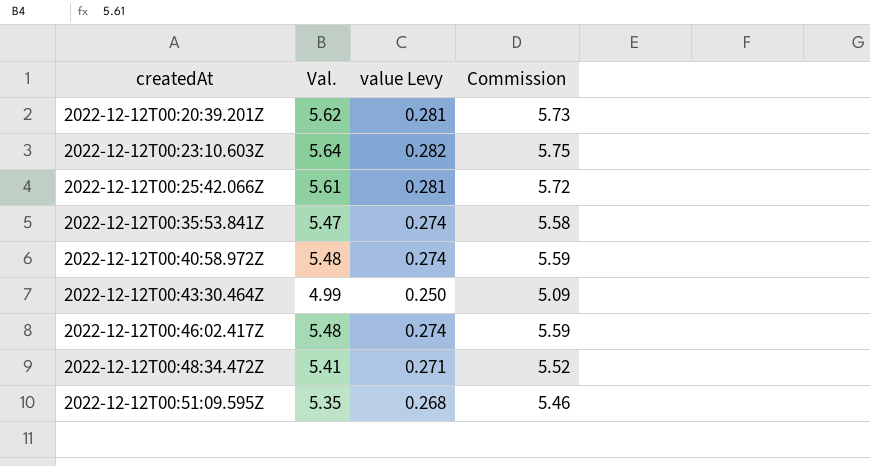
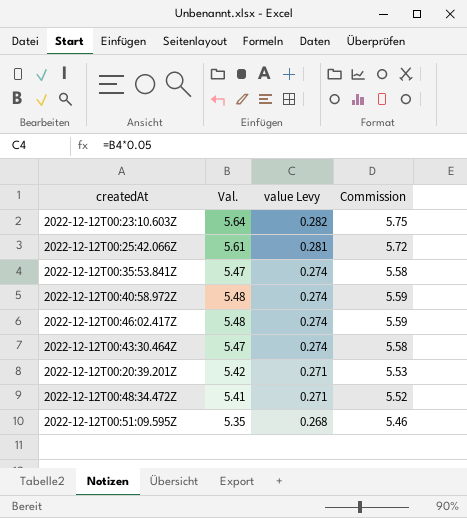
row order: createdAt ascending -> value Levy descending
2022-12-12T00:43:30.464Z | Val.: 4.99 -> 5.47
2022-12-12T00:43:30.464Z | value Levy: 0.250 -> 0.274
2022-12-12T00:43:30.464Z | Commission: 5.09 -> 5.58
2022-12-12T00:20:39.201Z | Val.: 5.62 -> 5.42
2022-12-12T00:20:39.201Z | value Levy: 0.281 -> 0.271
2022-12-12T00:20:39.201Z | Commission: 5.73 -> 5.53

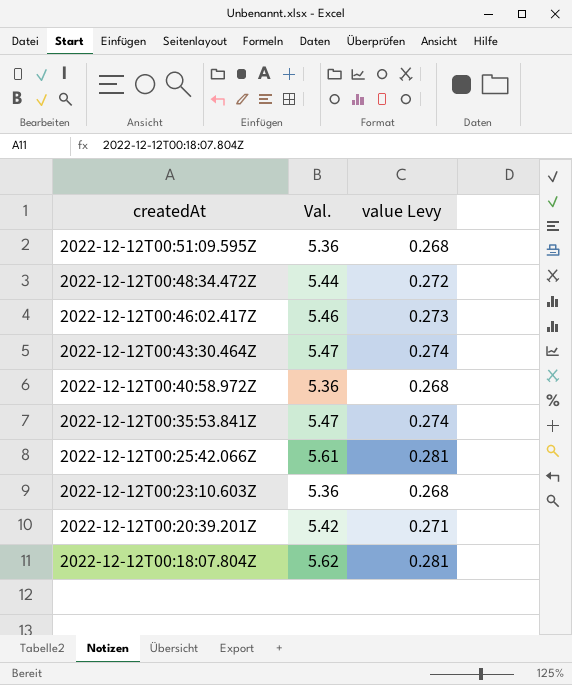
row order: value Levy descending -> createdAt descending
column Commission | formula: [Val.] * 1.02 -> none
2022-12-12T00:51:09.595Z | Val.: 5.35 -> 5.36
2022-12-12T00:48:34.472Z | Val.: 5.41 -> 5.44
2022-12-12T00:48:34.472Z | value Levy: 0.271 -> 0.272
2022-12-12T00:46:02.417Z | Val.: 5.48 -> 5.46
2022-12-12T00:46:02.417Z | value Levy: 0.274 -> 0.273
2022-12-12T00:40:58.972Z | Val.: 5.48 -> 5.36
2022-12-12T00:40:58.972Z | value Levy: 0.274 -> 0.268
2022-12-12T00:23:10.603Z | Val.: 5.64 -> 5.36
2022-12-12T00:23:10.603Z | value Levy: 0.282 -> 0.268
row 2022-12-12T00:18:07.804Z: none -> 5.62 | 0.281

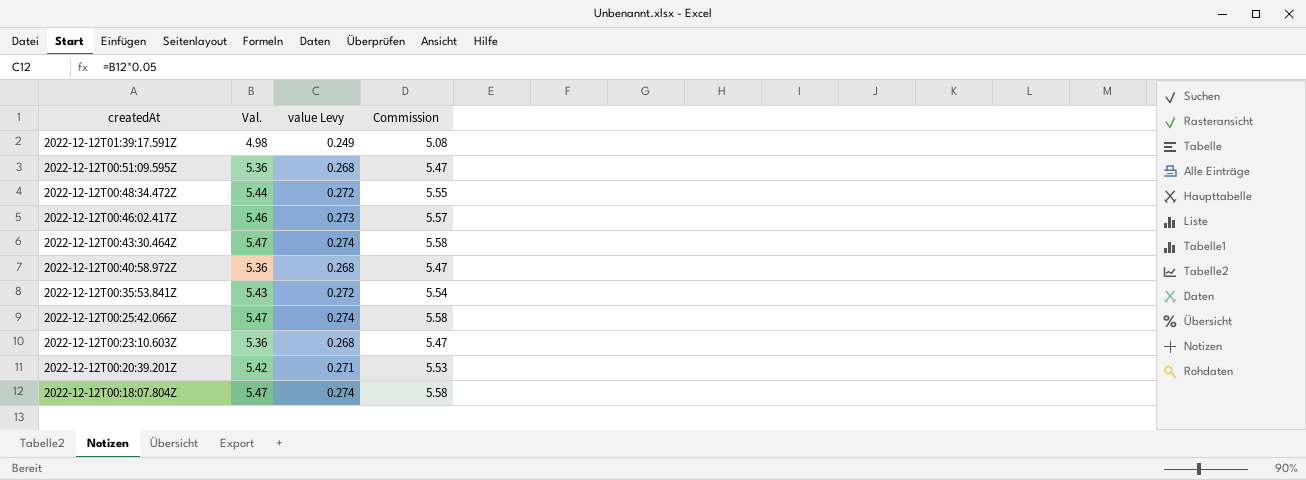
column Commission | formula: none -> [Val.] * 1.02
row 2022-12-12T01:39:17.591Z: none -> 4.98 | 0.249 | 5.08
2022-12-12T00:35:53.841Z | Val.: 5.47 -> 5.43
2022-12-12T00:35:53.841Z | value Levy: 0.274 -> 0.272
2022-12-12T00:25:42.066Z | Val.: 5.61 -> 5.47
2022-12-12T00:25:42.066Z | value Levy: 0.281 -> 0.274
2022-12-12T00:18:07.804Z | Val.: 5.62 -> 5.47
2022-12-12T00:18:07.804Z | value Levy: 0.281 -> 0.274

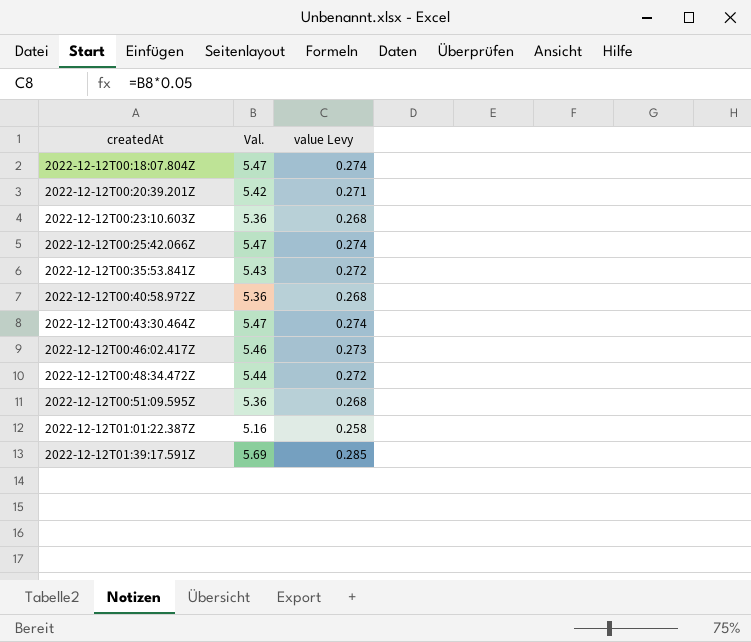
row order: createdAt descending -> createdAt ascending
column Commission | formula: [Val.] * 1.02 -> none
row 2022-12-12T01:01:22.387Z: none -> 5.16 | 0.258
2022-12-12T01:39:17.591Z | Val.: 4.98 -> 5.69
2022-12-12T01:39:17.591Z | value Levy: 0.249 -> 0.285

